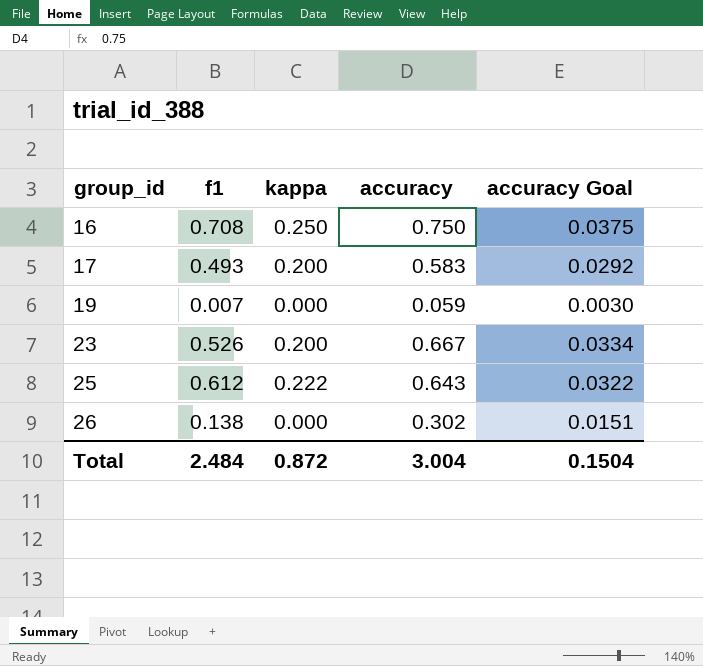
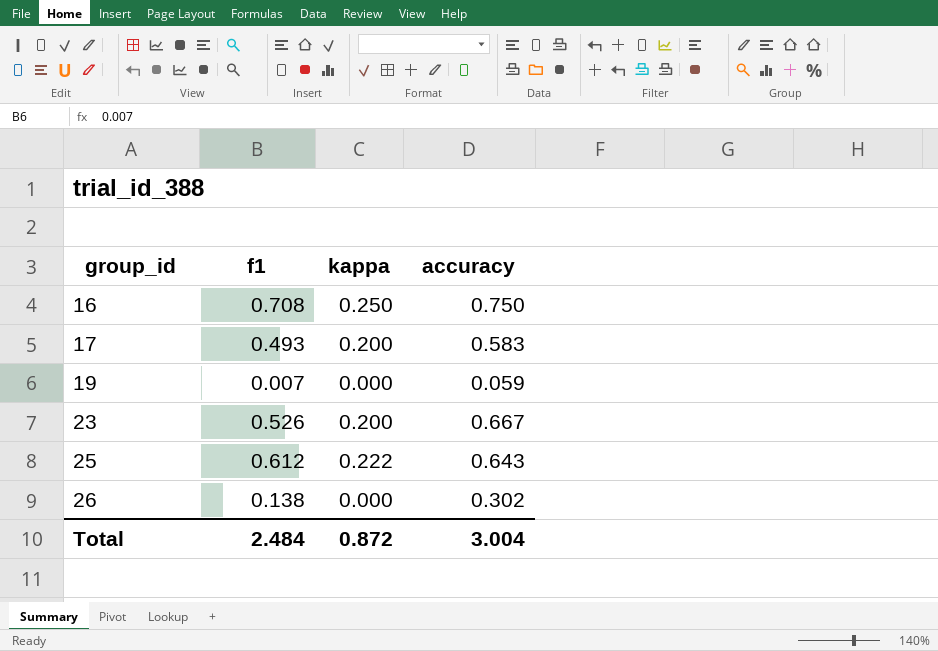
column accuracy Goal | formula: [accuracy] * 0.05 -> none

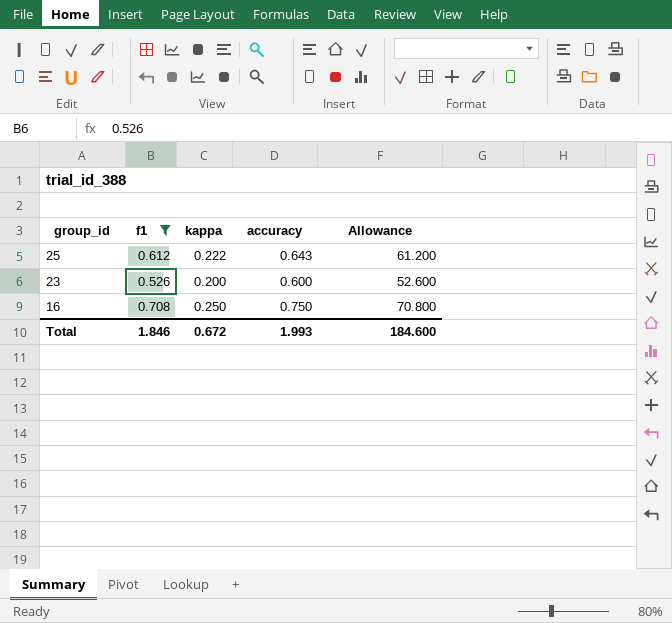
filter: none -> f1 >= 0.526
row order: group_id ascending -> group_id descending
column Allowance | formula: none -> [f1] * 100
23 | accuracy: 0.667 -> 0.600
Total | f1: 2.484 -> 1.846
Total | kappa: 0.872 -> 0.672
Total | accuracy: 3.004 -> 1.993

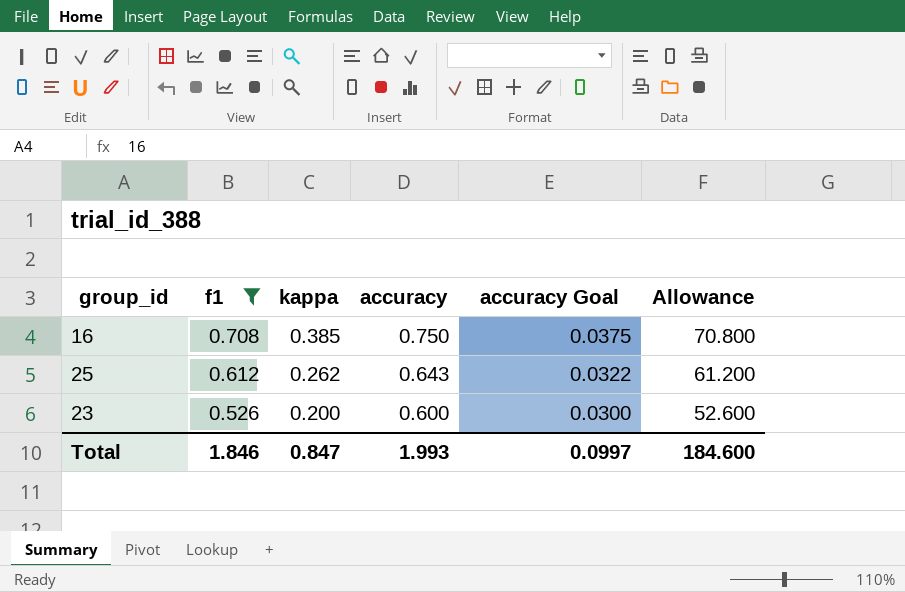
row order: group_id descending -> f1 descending
column accuracy Goal | formula: none -> [accuracy] * 0.05
16 | kappa: 0.250 -> 0.385
25 | kappa: 0.222 -> 0.262
Total | kappa: 0.672 -> 0.847

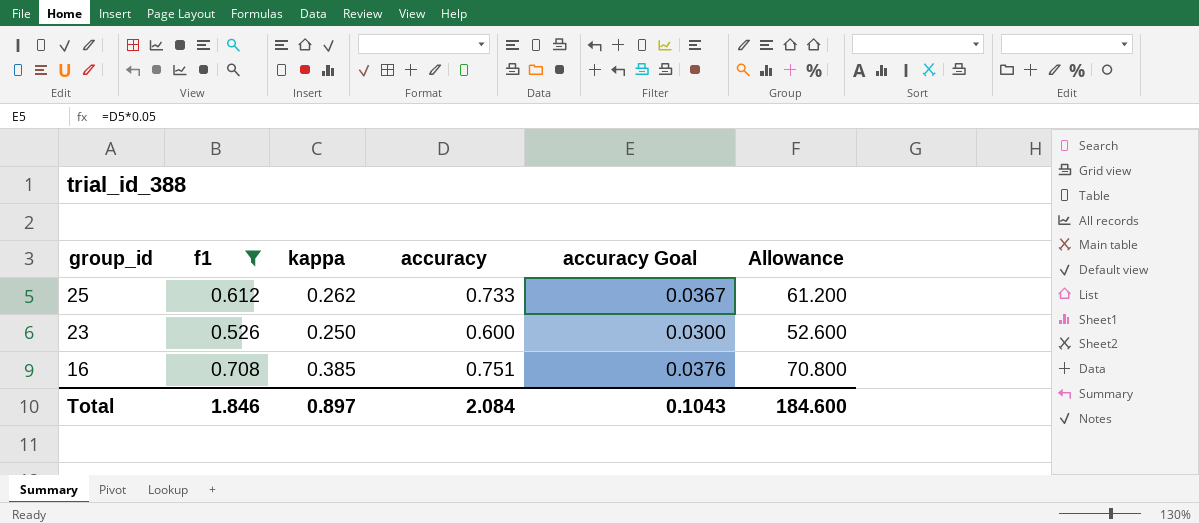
row order: f1 descending -> group_id descending
25 | accuracy: 0.643 -> 0.733
25 | accuracy Goal: 0.0322 -> 0.0367
23 | kappa: 0.200 -> 0.250
16 | accuracy: 0.750 -> 0.751
16 | accuracy Goal: 0.0375 -> 0.0376
Total | kappa: 0.847 -> 0.897
Total | accuracy: 1.993 -> 2.084
Total | accuracy Goal: 0.0997 -> 0.1043

